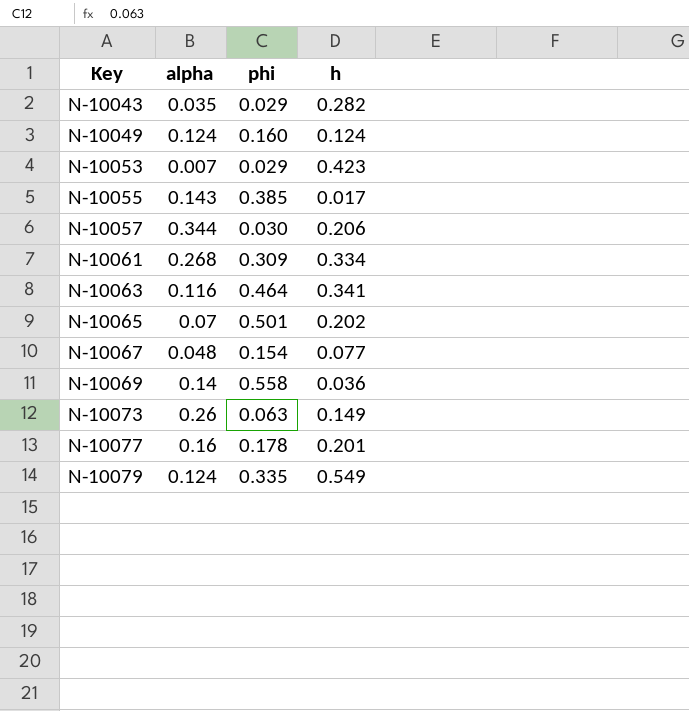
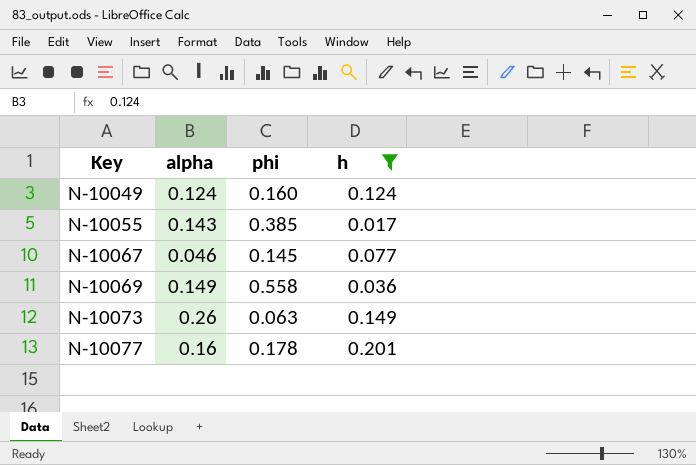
filter: none -> h <= 0.201
N-10067 | alpha: 0.048 -> 0.046
N-10067 | phi: 0.154 -> 0.145
N-10069 | alpha: 0.14 -> 0.149

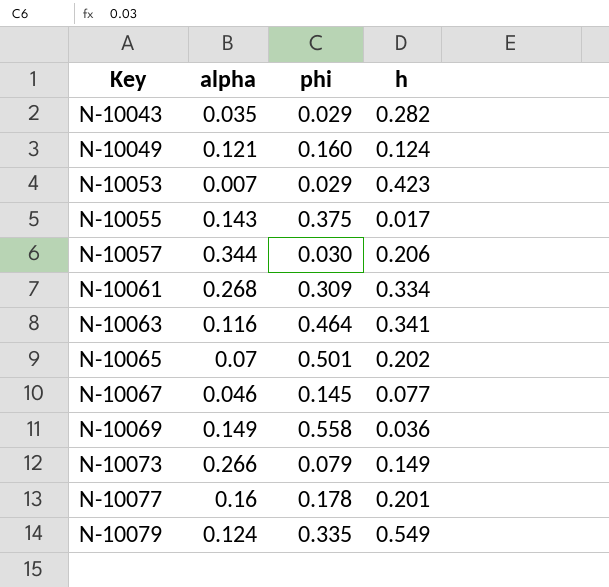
filter: h <= 0.201 -> none
N-10049 | alpha: 0.124 -> 0.121
N-10055 | phi: 0.385 -> 0.375
N-10073 | alpha: 0.26 -> 0.266
N-10073 | phi: 0.063 -> 0.079

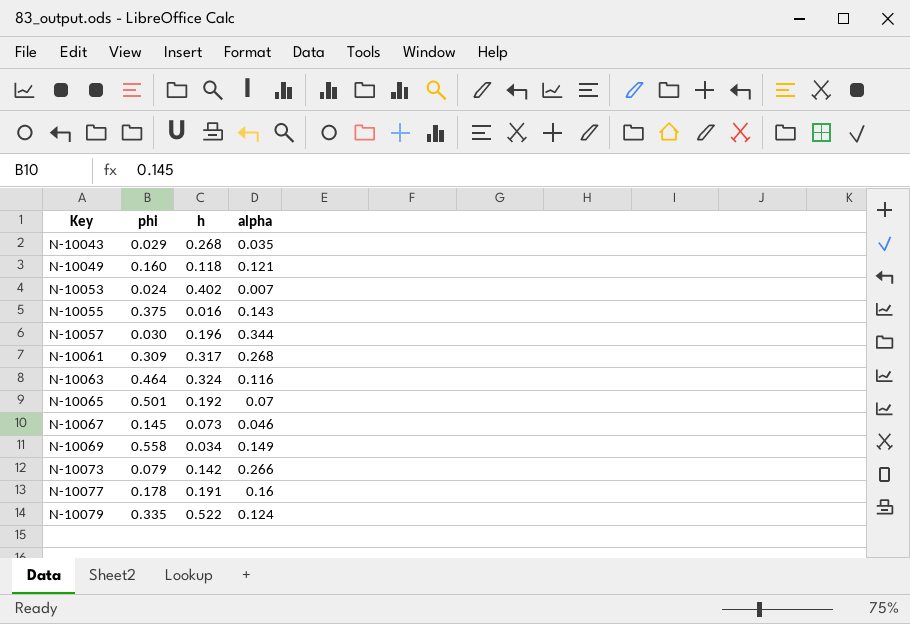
column alpha | position: 2 -> 4
N-10043 | h: 0.282 -> 0.268
N-10049 | h: 0.124 -> 0.118
N-10053 | phi: 0.029 -> 0.024
N-10053 | h: 0.423 -> 0.402
N-10055 | h: 0.017 -> 0.016
N-10057 | h: 0.206 -> 0.196
N-10061 | h: 0.334 -> 0.317
N-10063 | h: 0.341 -> 0.324
N-10065 | h: 0.202 -> 0.192
N-10067 | h: 0.077 -> 0.073
N-10069 | h: 0.036 -> 0.034
N-10073 | h: 0.149 -> 0.142
N-10077 | h: 0.201 -> 0.191
N-10079 | h: 0.549 -> 0.522

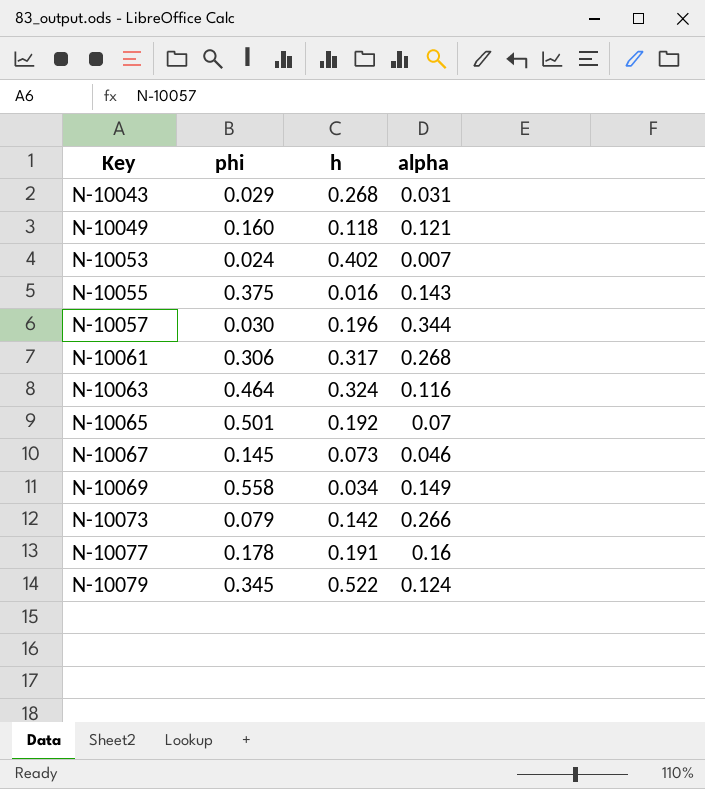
N-10043 | alpha: 0.035 -> 0.031
N-10061 | phi: 0.309 -> 0.306
N-10079 | phi: 0.335 -> 0.345

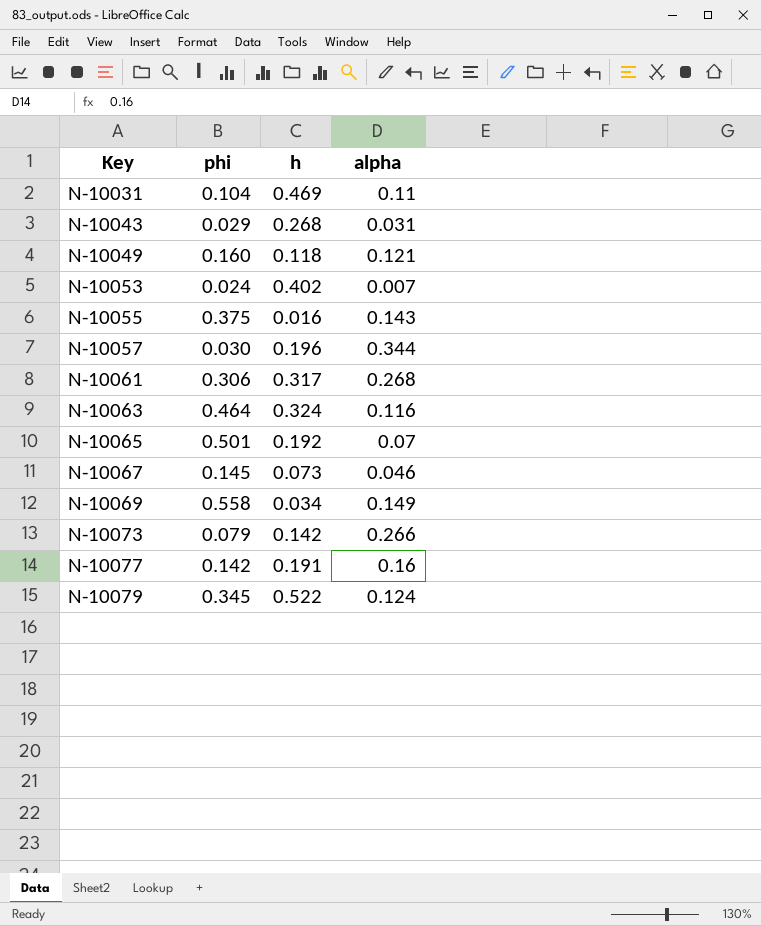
row N-10031: none -> 0.104 | 0.469 | 0.11
N-10077 | phi: 0.178 -> 0.142

